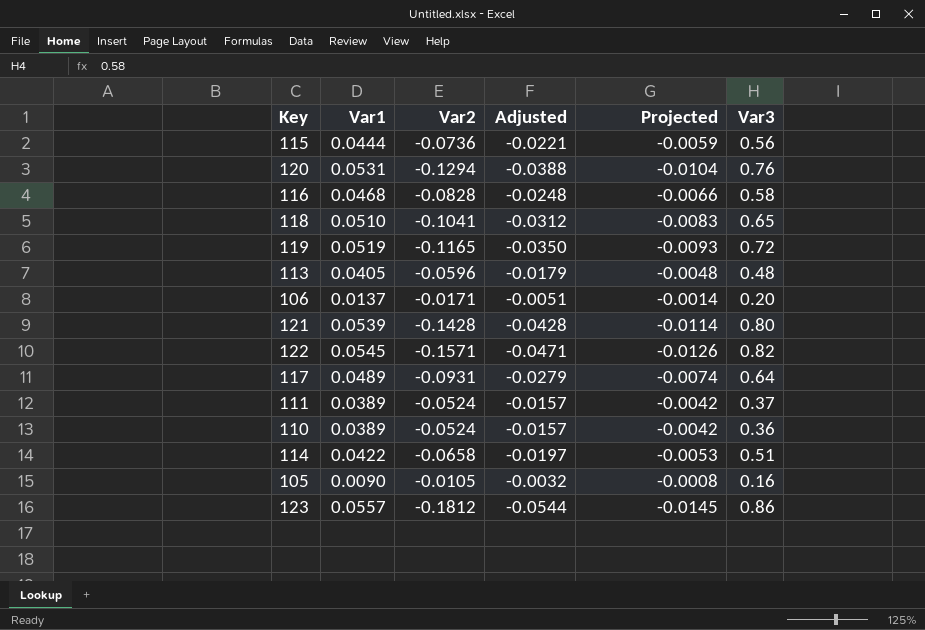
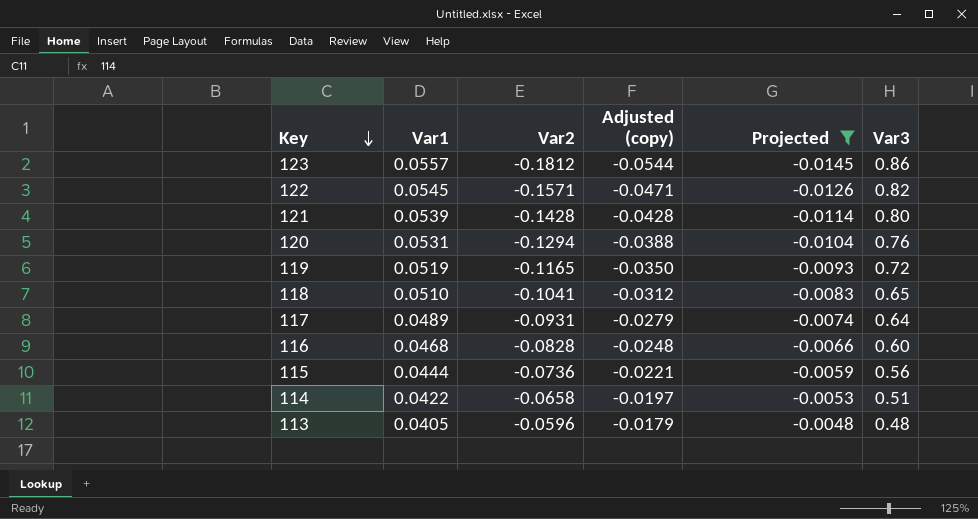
filter: none -> Projected <= -0.0048
row order: none -> Key descending
column name: Adjusted -> Adjusted (copy)
116 | Var3: 0.58 -> 0.60

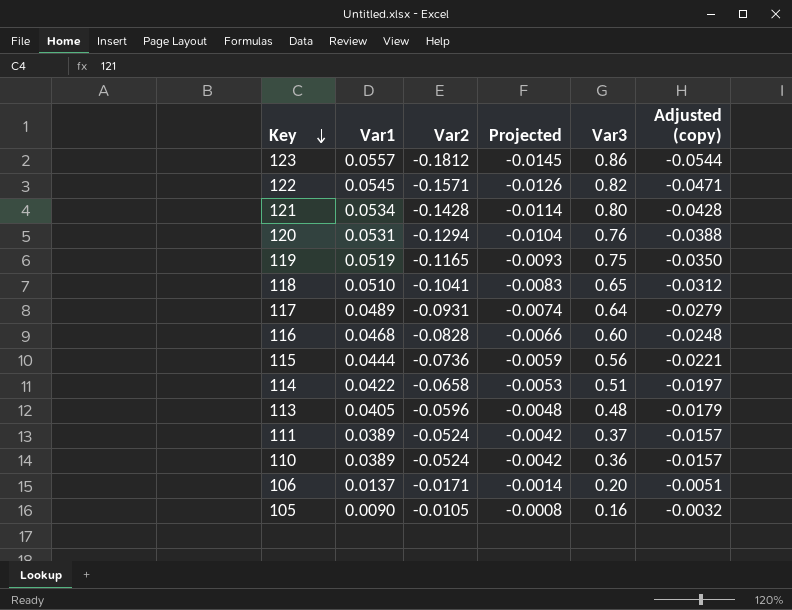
filter: Projected <= -0.0048 -> none
column Adjusted (copy) | position: 4 -> 6
121 | Var1: 0.0539 -> 0.0534
119 | Var3: 0.72 -> 0.75

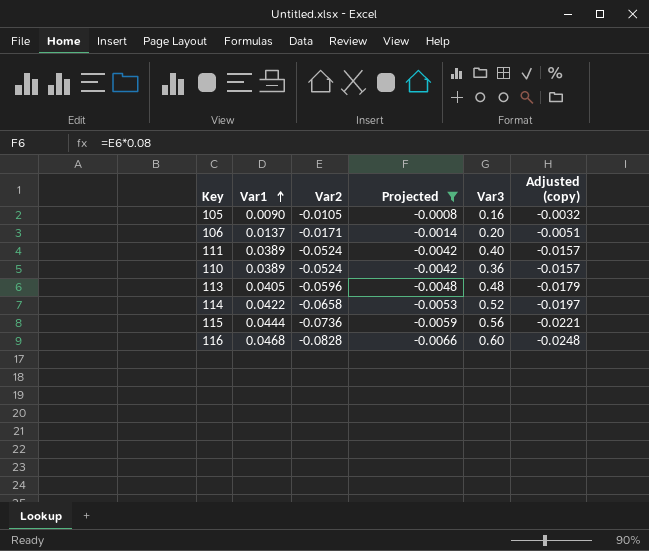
filter: none -> Projected >= -0.0066
row order: Key descending -> Var1 ascending
111 | Var3: 0.37 -> 0.40
114 | Var3: 0.51 -> 0.52

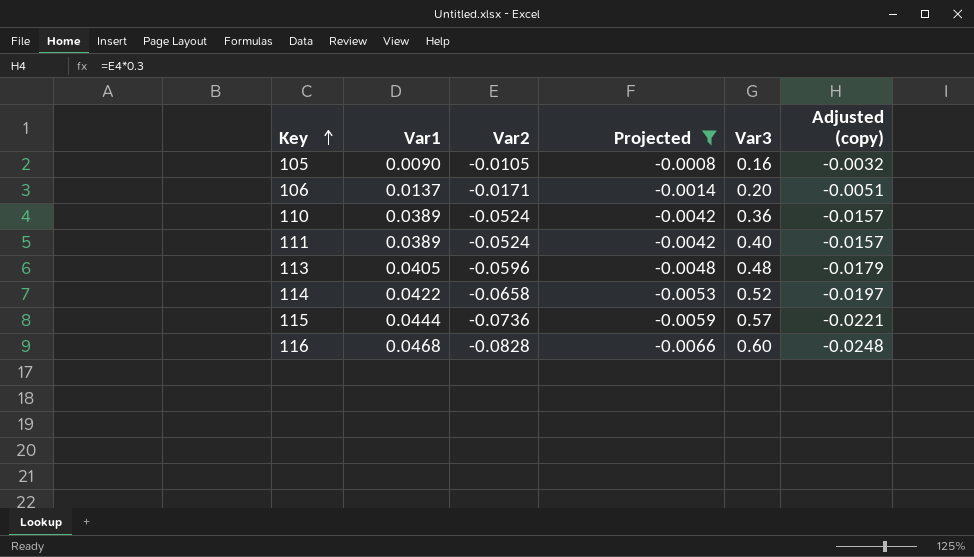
row order: Var1 ascending -> Key ascending
115 | Var3: 0.56 -> 0.57

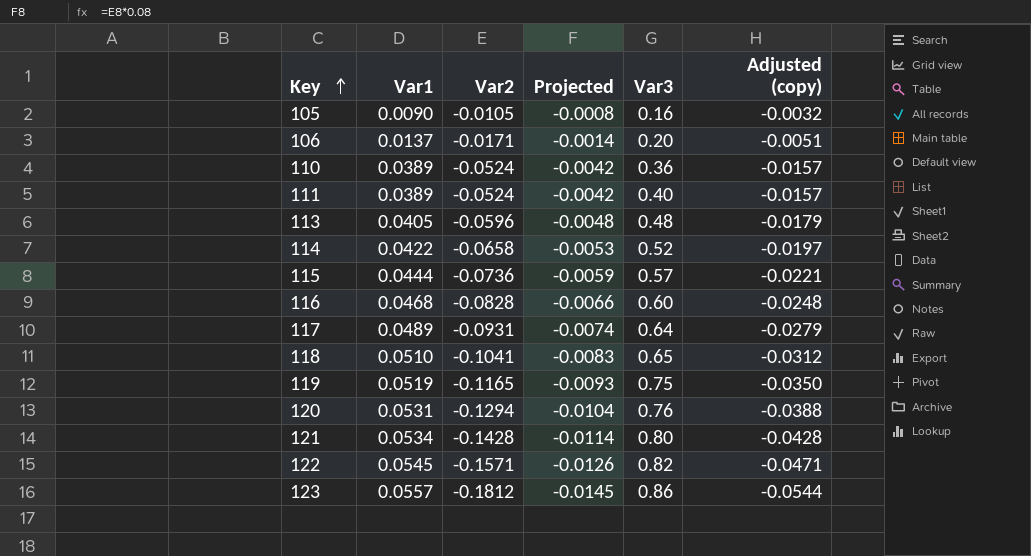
filter: Projected >= -0.0066 -> none

